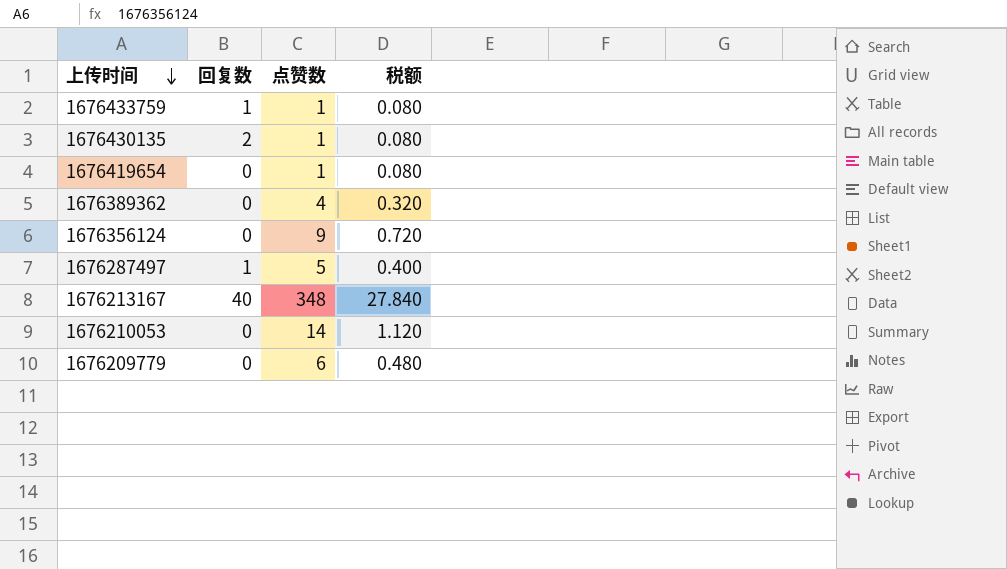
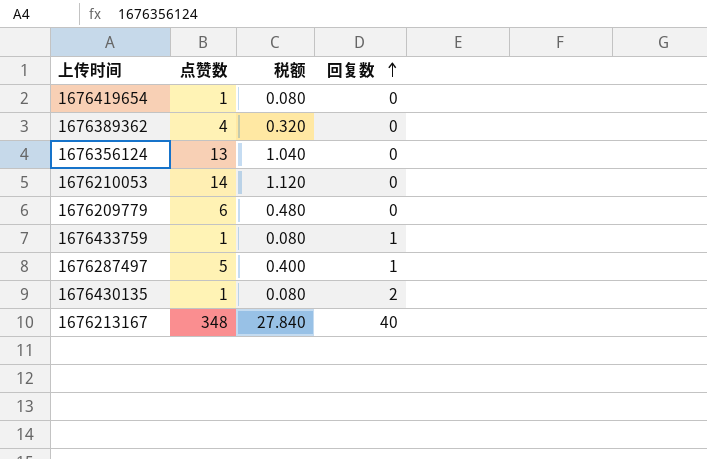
row order: 上传时间 descending -> 回复数 ascending
column 回复数 | position: 2 -> 4
1676356124 | 点赞数: 9 -> 13
1676356124 | 税额: 0.720 -> 1.040

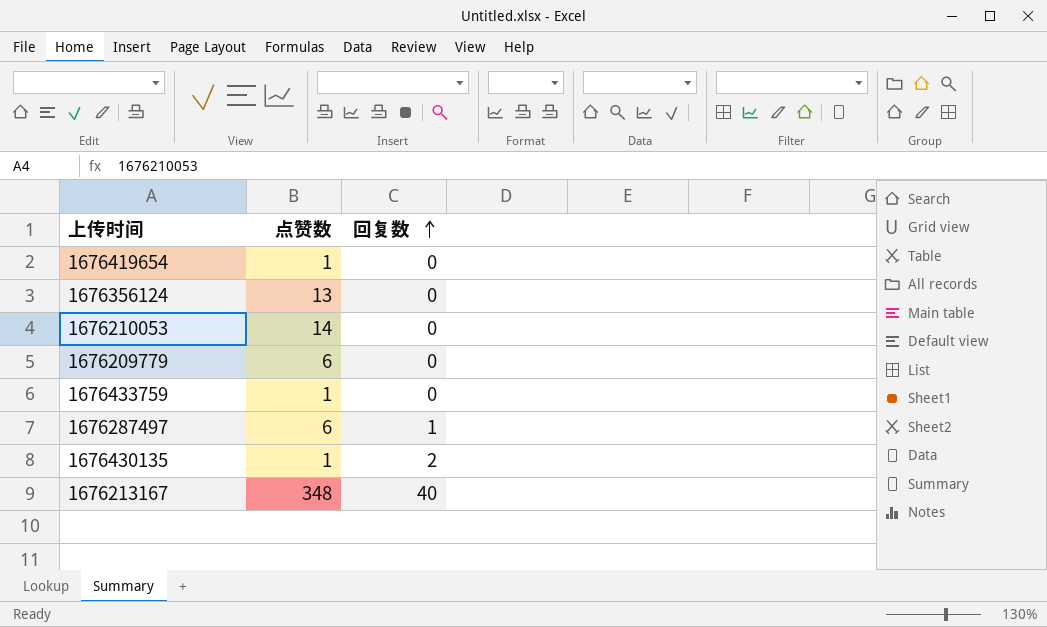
column 税额 | formula: [点赞数] * 0.08 -> none
row 1676389362: 4 | 0.320 | 0 -> none
1676433759 | 回复数: 1 -> 0
1676287497 | 点赞数: 5 -> 6

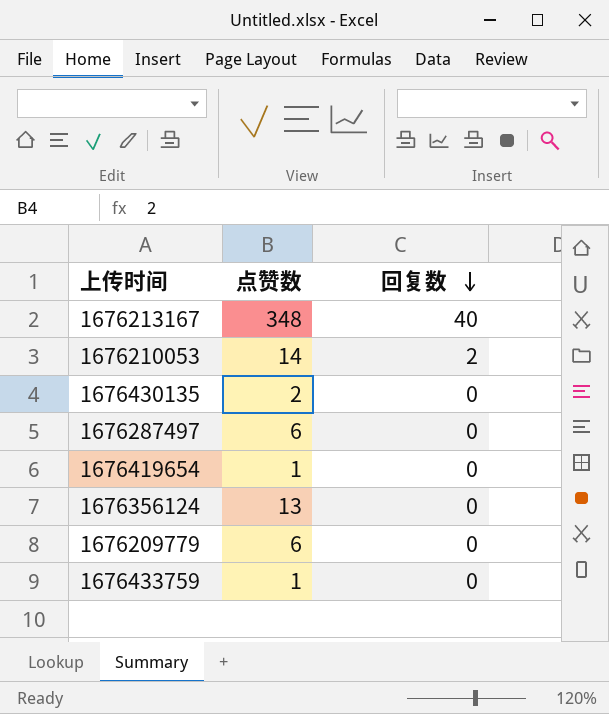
row order: 回复数 ascending -> 回复数 descending
1676210053 | 回复数: 0 -> 2
1676430135 | 点赞数: 1 -> 2
1676430135 | 回复数: 2 -> 0
1676287497 | 回复数: 1 -> 0

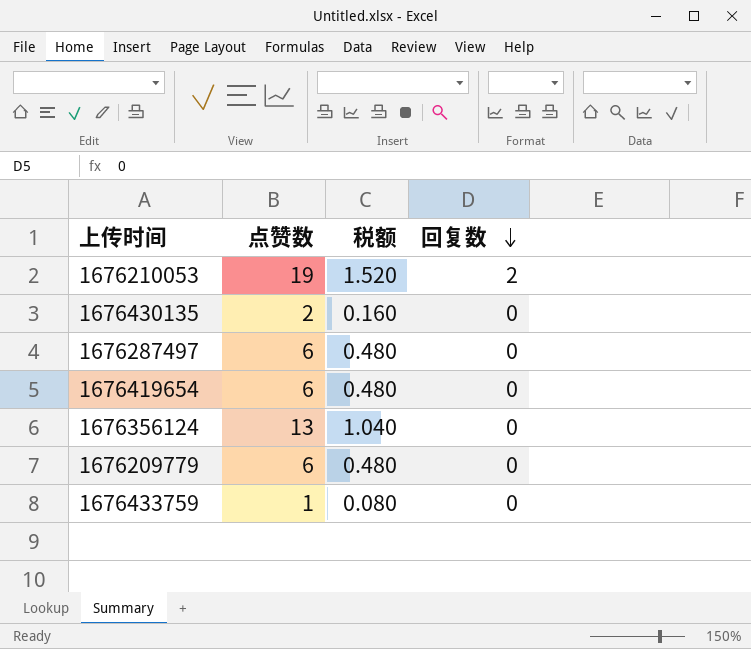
column 税额 | formula: none -> [点赞数] * 0.08
row 1676213167: 348 | 40 -> none
1676210053 | 点赞数: 14 -> 19
1676419654 | 点赞数: 1 -> 6

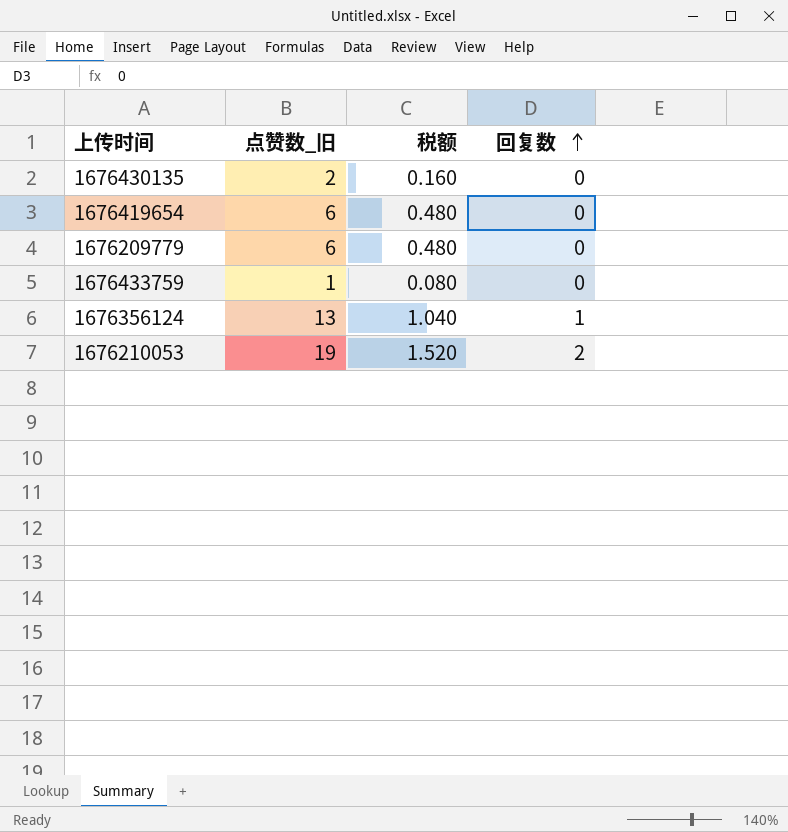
row order: 回复数 descending -> 回复数 ascending
column name: 点赞数 -> 点赞数_旧
row 1676287497: 6 | 0.480 | 0 -> none
1676356124 | 回复数: 0 -> 1

